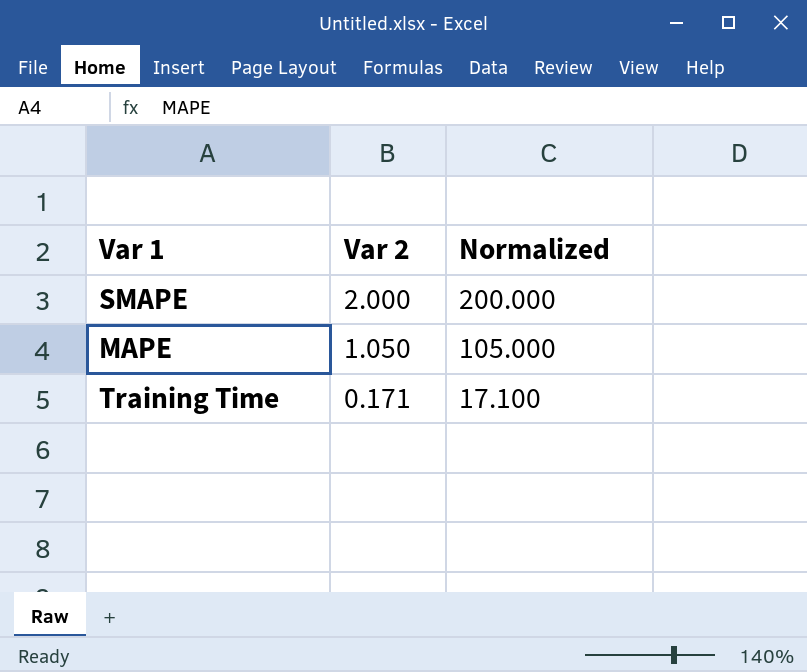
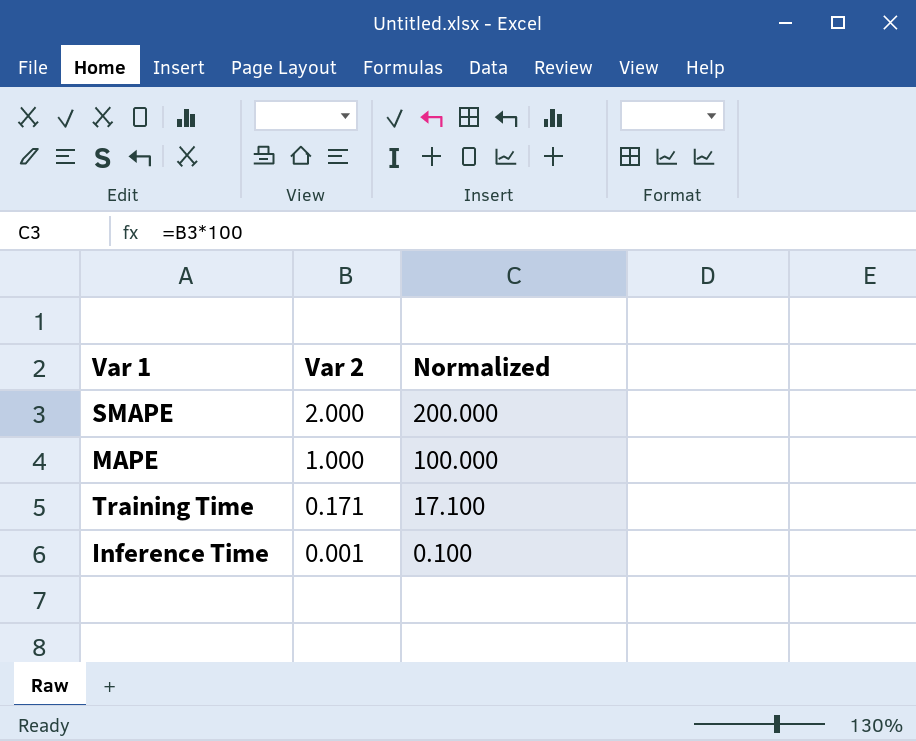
MAPE | Var 2: 1.050 -> 1.000
MAPE | Normalized: 105.000 -> 100.000
row Inference Time: none -> 0.001 | 0.100

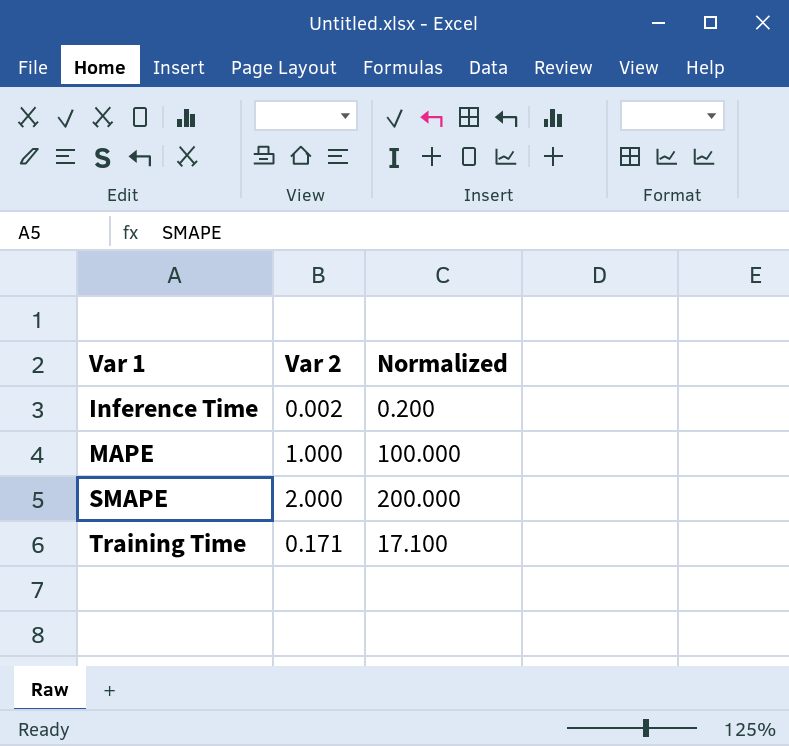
row order: Var 2 descending -> Var 1 ascending
Inference Time | Var 2: 0.001 -> 0.002
Inference Time | Normalized: 0.100 -> 0.200

